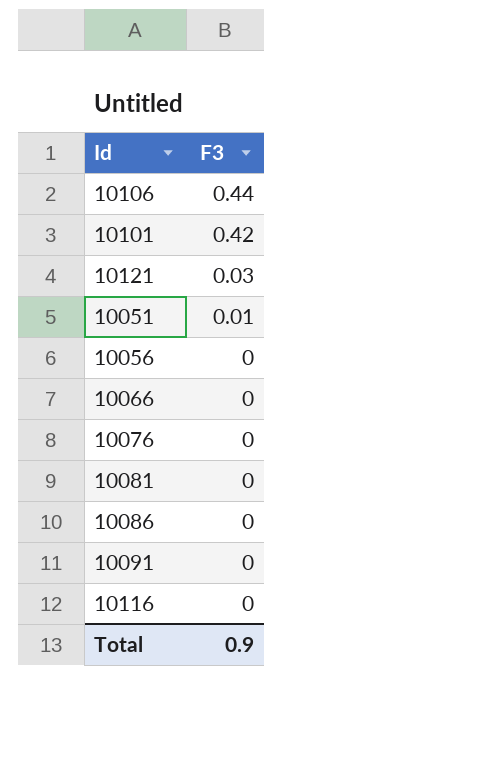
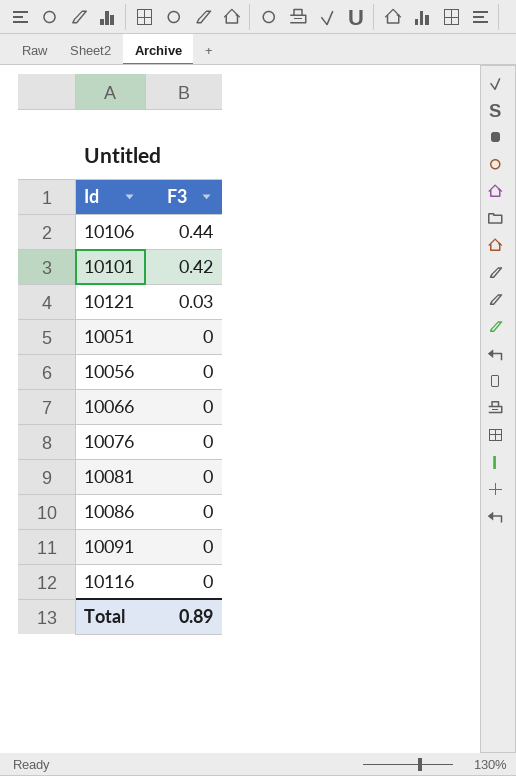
10051 | F3: 0.01 -> 0
Total | F3: 0.9 -> 0.89

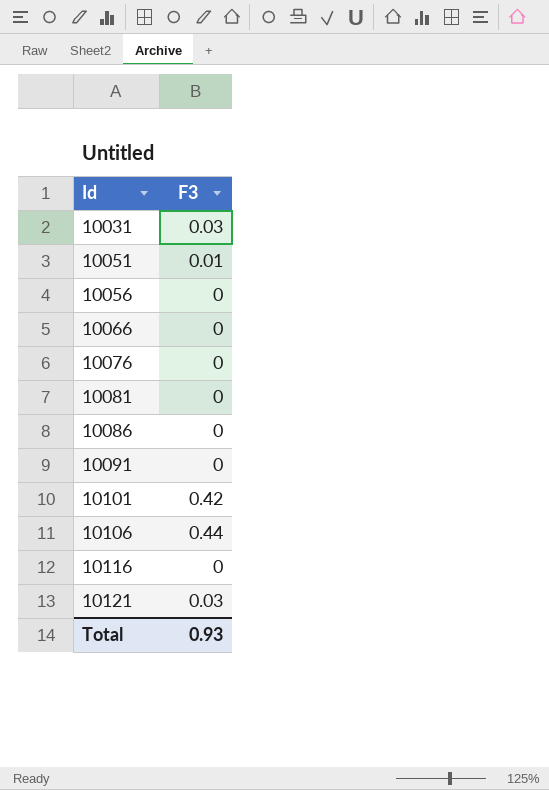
row order: F3 descending -> Id ascending
row 10031: none -> 0.03
10051 | F3: 0 -> 0.01
Total | F3: 0.89 -> 0.93

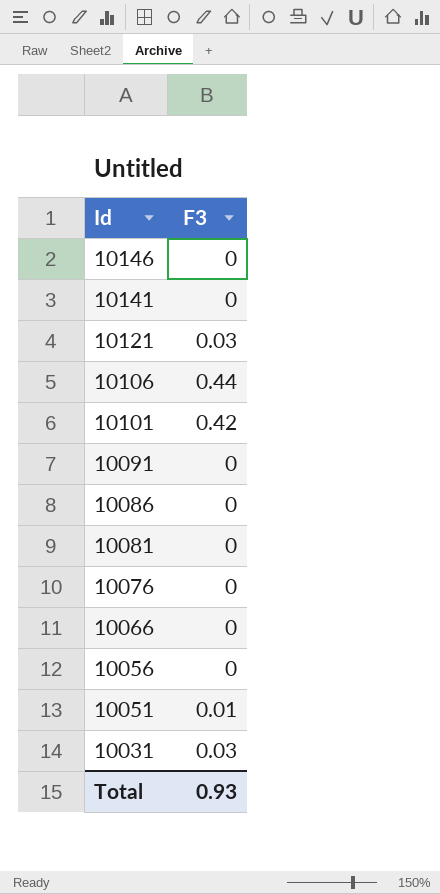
row order: Id ascending -> Id descending
row 10116: 0 -> none
row 10146: none -> 0
row 10141: none -> 0

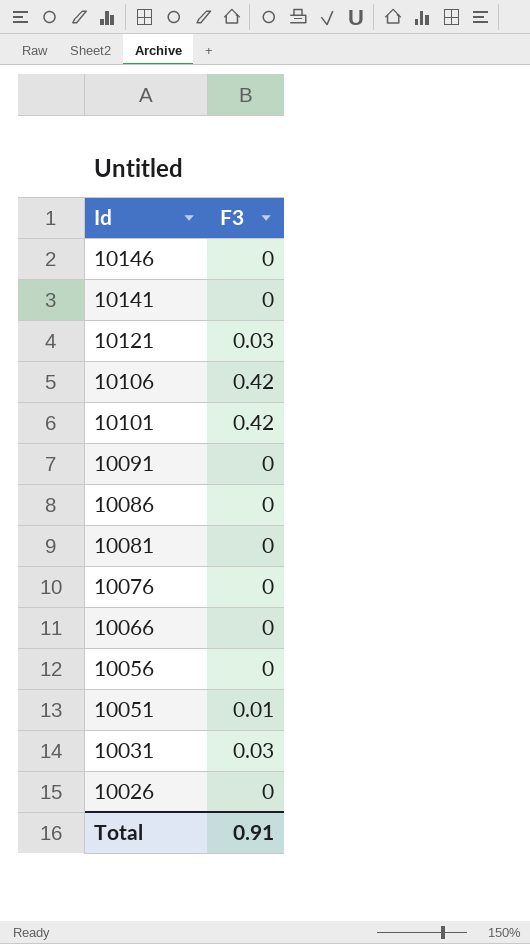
10106 | F3: 0.44 -> 0.42
row 10026: none -> 0
Total | F3: 0.93 -> 0.91

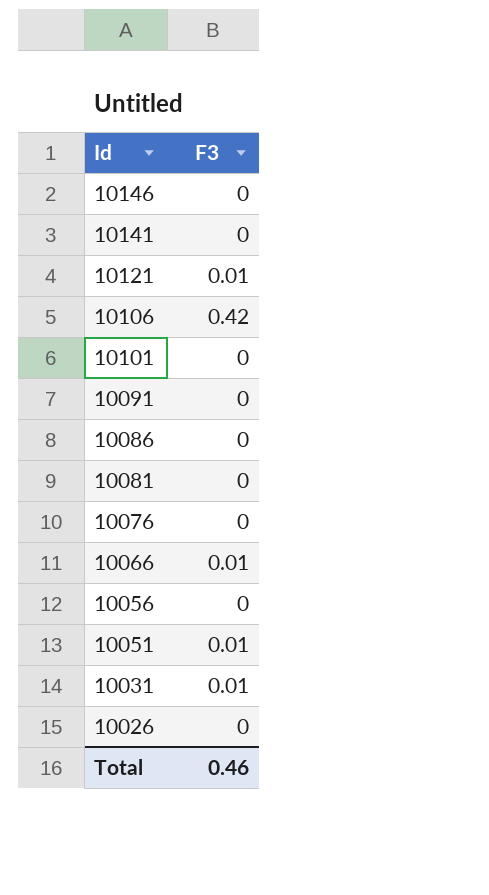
10121 | F3: 0.03 -> 0.01
10101 | F3: 0.42 -> 0
10066 | F3: 0 -> 0.01
10031 | F3: 0.03 -> 0.01
Total | F3: 0.91 -> 0.46

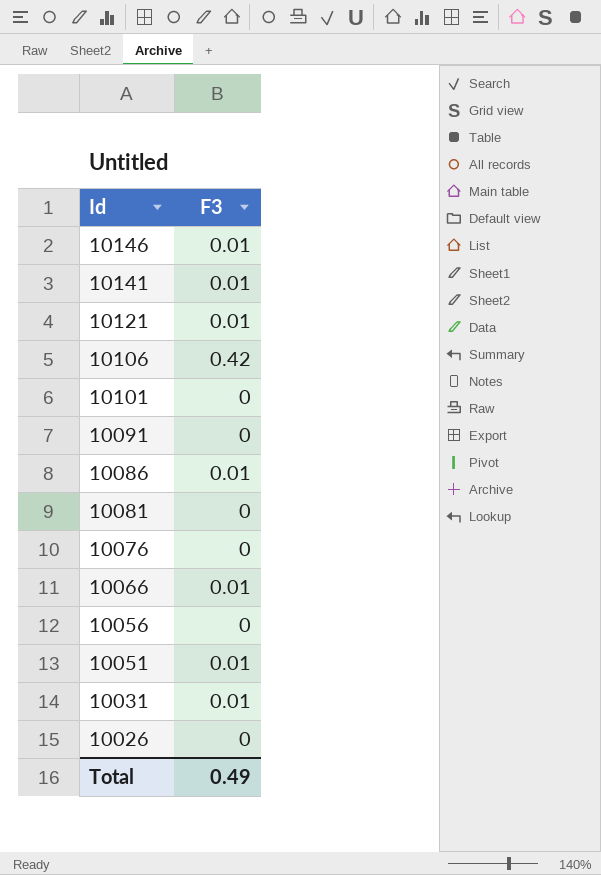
10146 | F3: 0 -> 0.01
10141 | F3: 0 -> 0.01
10086 | F3: 0 -> 0.01
Total | F3: 0.46 -> 0.49

